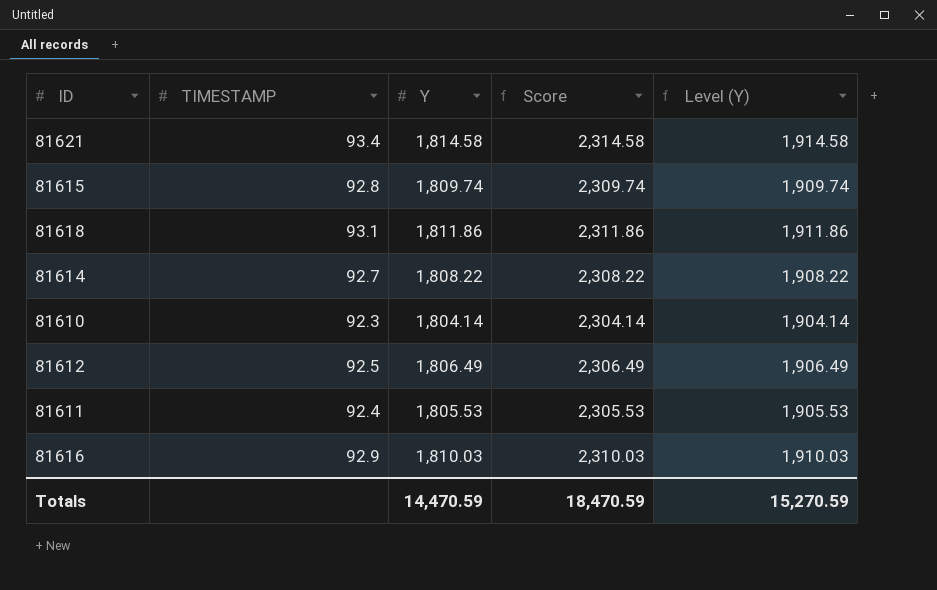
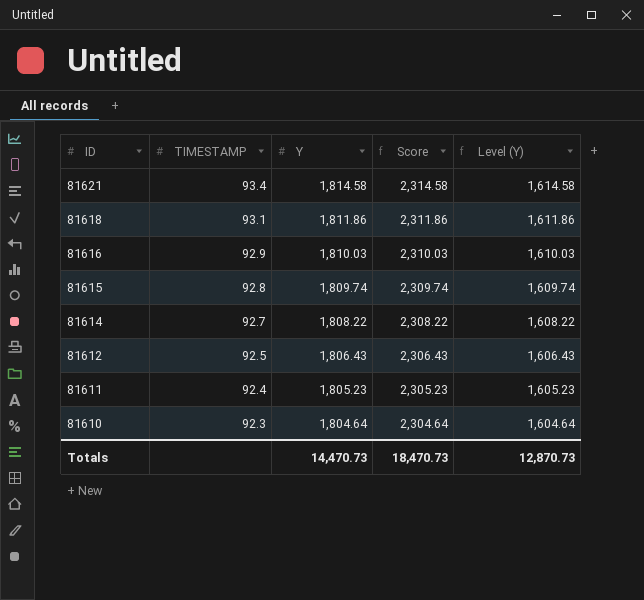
row order: none -> ID descending
column Level (Y) | formula: [Y] + 100 -> [Y] - 200
81612 | Y: 1,806.49 -> 1,806.43
81612 | Score: 2,306.49 -> 2,306.43
81611 | Y: 1,805.53 -> 1,805.23
81611 | Score: 2,305.53 -> 2,305.23
81610 | Y: 1,804.14 -> 1,804.64
81610 | Score: 2,304.14 -> 2,304.64
Totals | Y: 14,470.59 -> 14,470.73
Totals | Score: 18,470.59 -> 18,470.73
Totals | Level (Y): 15,270.59 -> 12,870.73

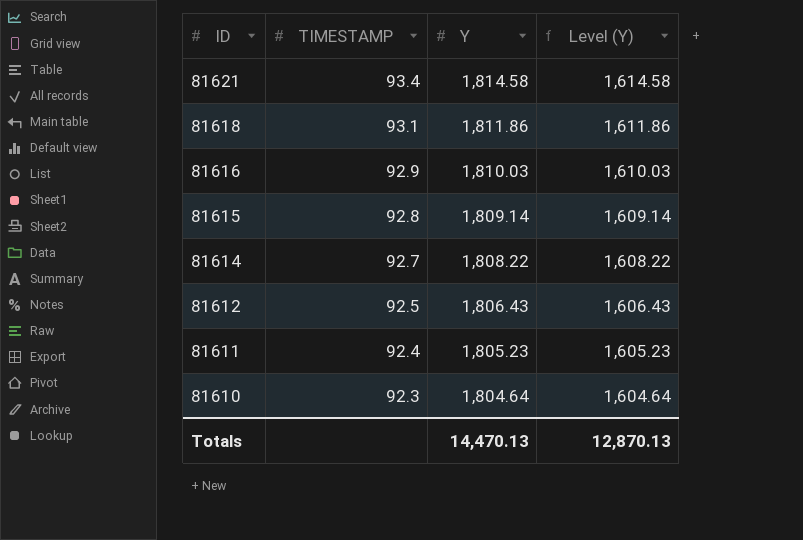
column Score | formula: [Y] + 500 -> none
81615 | Y: 1,809.74 -> 1,809.14
81615 | Level (Y): 1,609.74 -> 1,609.14
Totals | Y: 14,470.73 -> 14,470.13
Totals | Level (Y): 12,870.73 -> 12,870.13

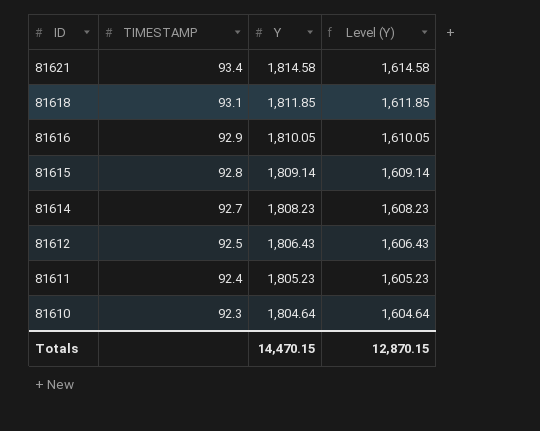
81618 | Y: 1,811.86 -> 1,811.85
81618 | Level (Y): 1,611.86 -> 1,611.85
81616 | Y: 1,810.03 -> 1,810.05
81616 | Level (Y): 1,610.03 -> 1,610.05
81614 | Y: 1,808.22 -> 1,808.23
81614 | Level (Y): 1,608.22 -> 1,608.23
Totals | Y: 14,470.13 -> 14,470.15
Totals | Level (Y): 12,870.13 -> 12,870.15

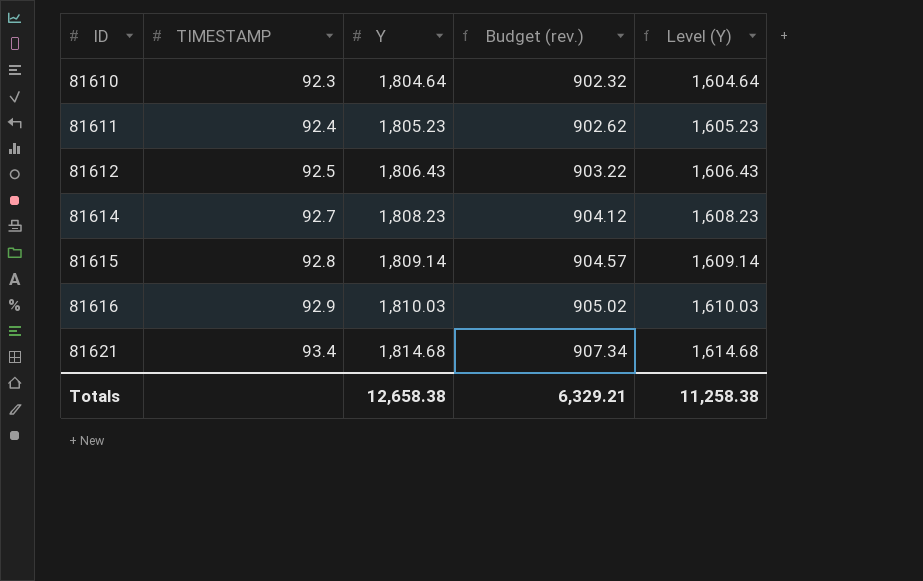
row order: ID descending -> ID ascending
column Budget (rev.) | formula: none -> [Y] * 0.5
row 81618: 93.1 | 1,811.85 | 1,611.85 -> none
81616 | Y: 1,810.05 -> 1,810.03
81616 | Level (Y): 1,610.05 -> 1,610.03
81621 | Y: 1,814.58 -> 1,814.68
81621 | Level (Y): 1,614.58 -> 1,614.68
Totals | Y: 14,470.15 -> 12,658.38
Totals | Level (Y): 12,870.15 -> 11,258.38

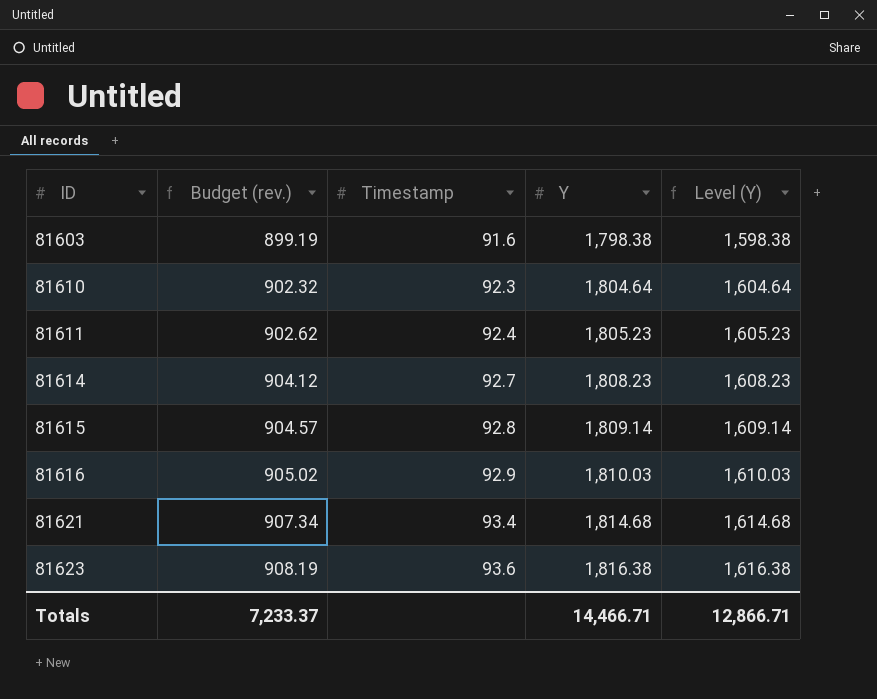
column Budget (rev.) | position: 4 -> 2
column name: TIMESTAMP -> Timestamp
row 81612: 92.5 | 1,806.43 | 903.22 | 1,606.43 -> none
row 81603: none -> 899.19 | 91.6 | 1,798.38 | 1,598.38
row 81623: none -> 908.19 | 93.6 | 1,816.38 | 1,616.38
Totals | Budget (rev.): 6,329.21 -> 7,233.37
Totals | Y: 12,658.38 -> 14,466.71
Totals | Level (Y): 11,258.38 -> 12,866.71

